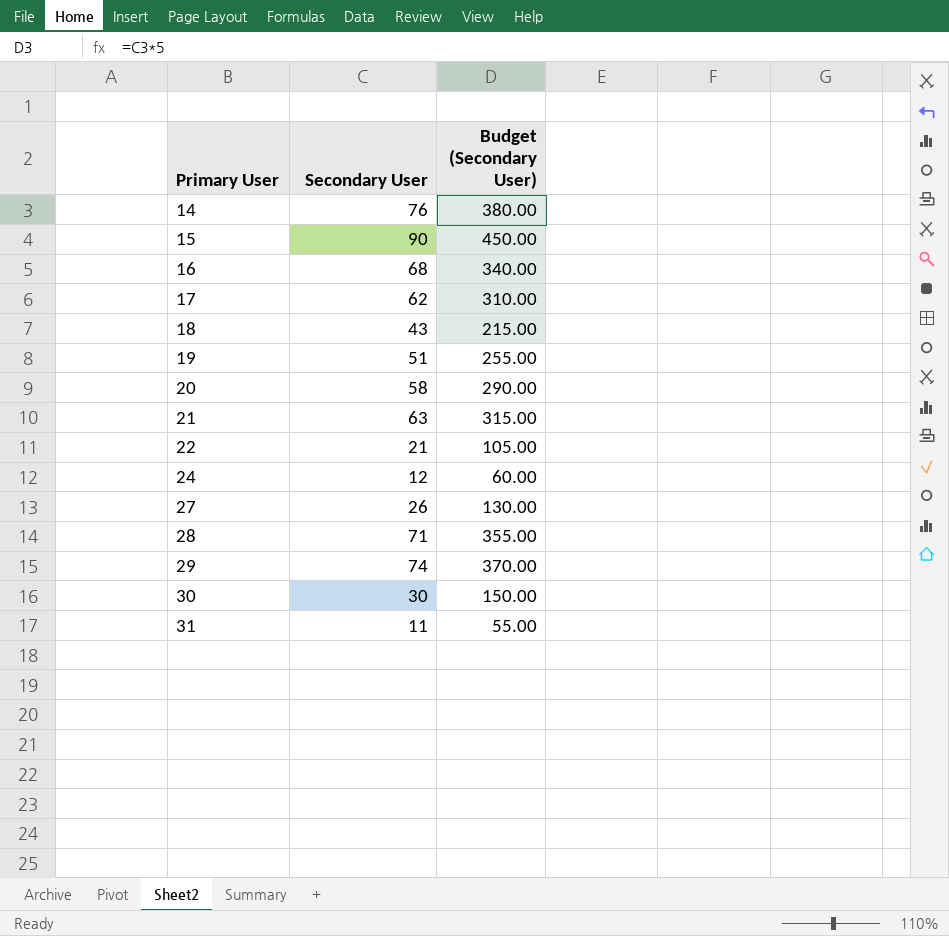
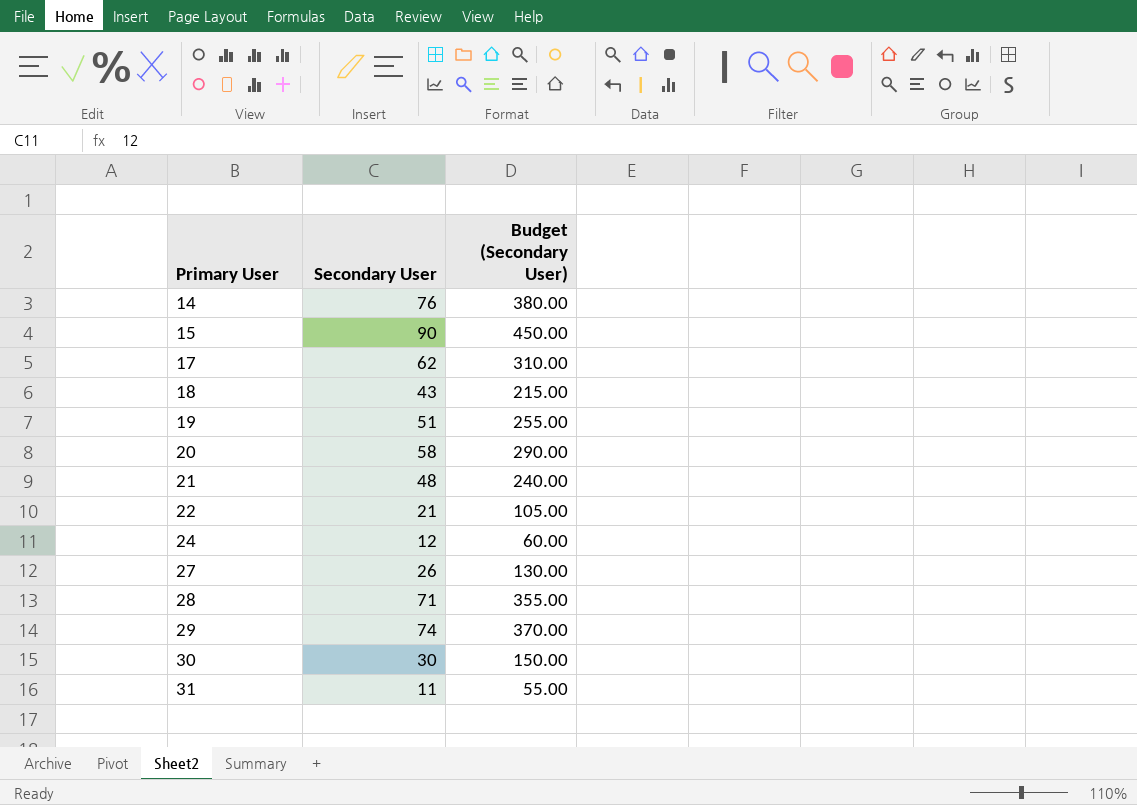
row 16: 68 | 340.00 -> none
21 | Secondary User: 63 -> 48
21 | Budget (Secondary User): 315.00 -> 240.00

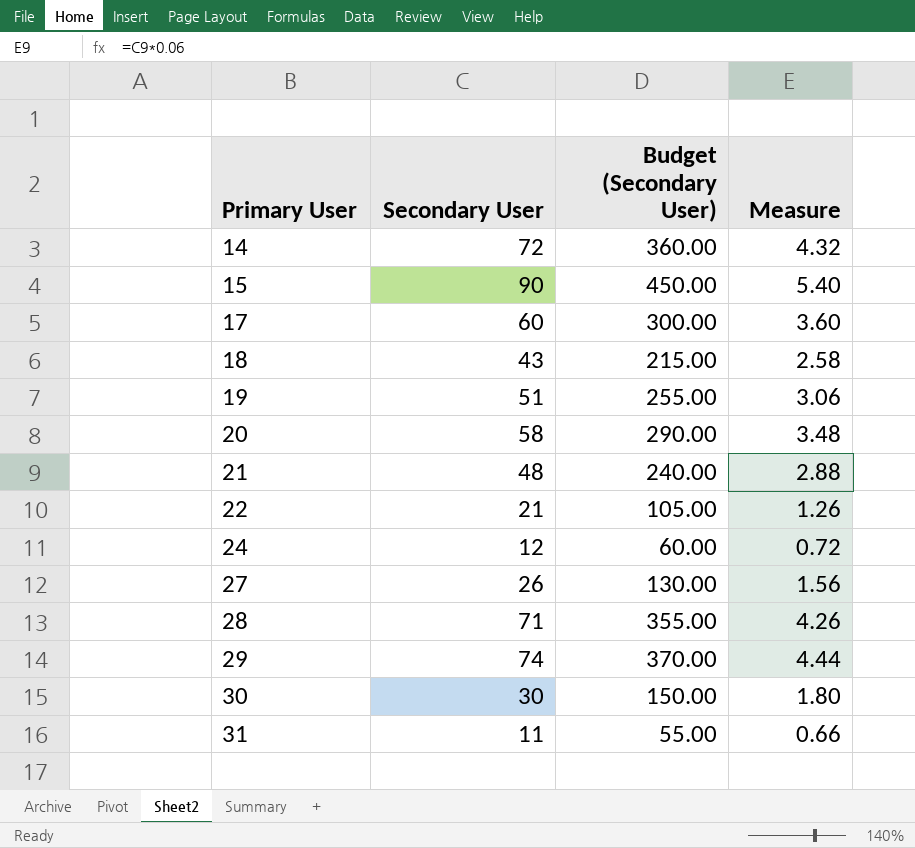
column Measure | formula: none -> [Secondary User] * 0.06
14 | Secondary User: 76 -> 72
14 | Budget (Secondary User): 380.00 -> 360.00
17 | Secondary User: 62 -> 60
17 | Budget (Secondary User): 310.00 -> 300.00

